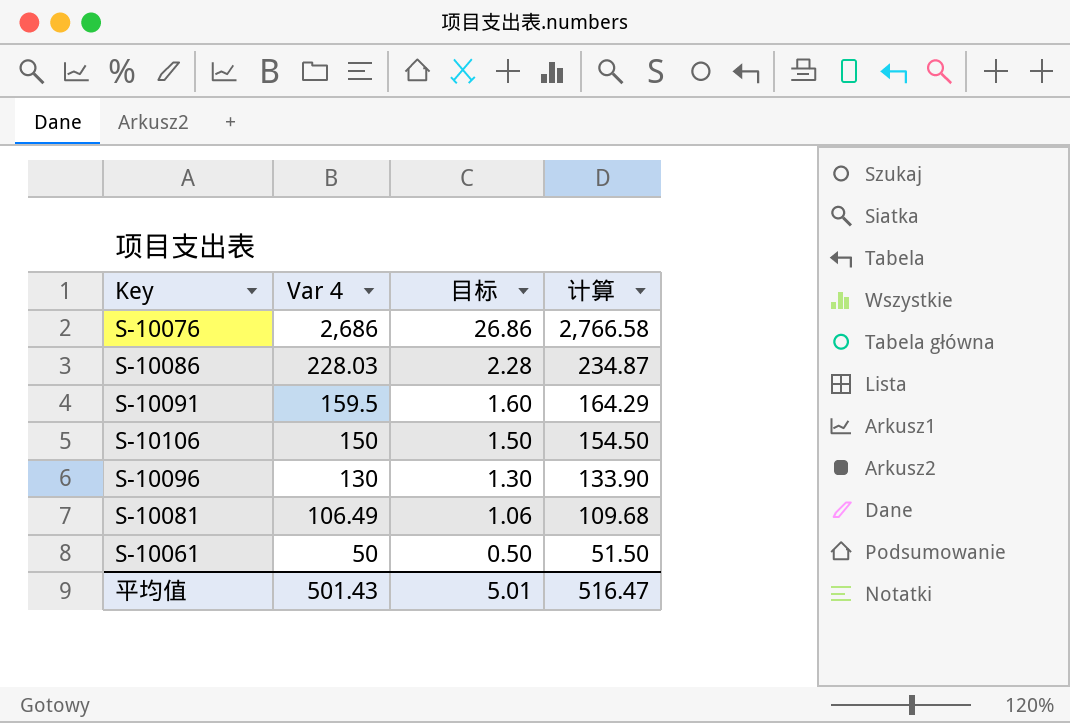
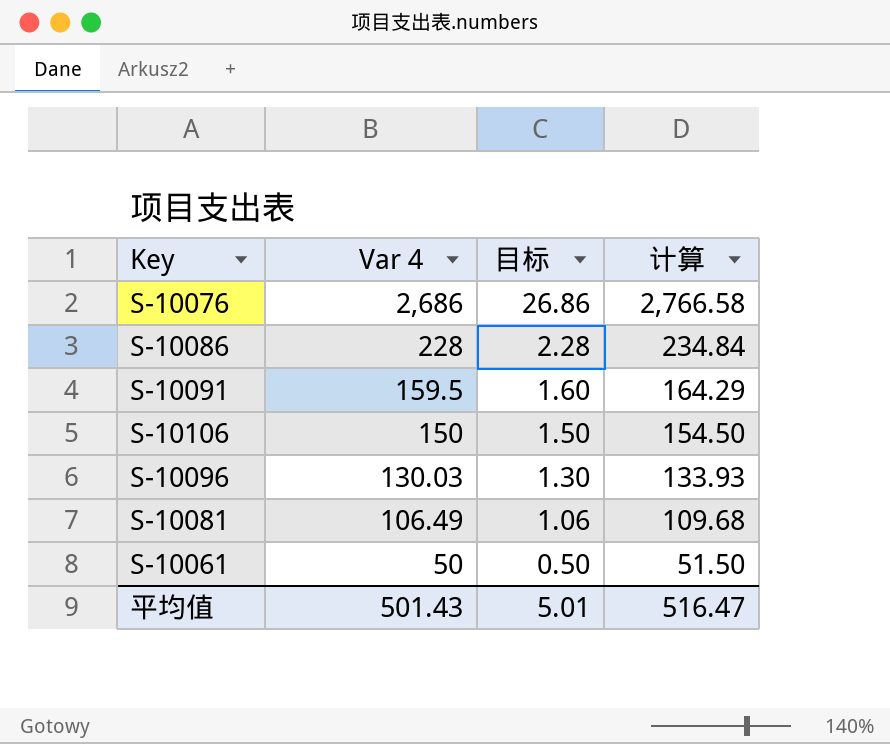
S-10086 | Var 4: 228.03 -> 228
S-10086 | 计算: 234.87 -> 234.84
S-10096 | Var 4: 130 -> 130.03
S-10096 | 计算: 133.90 -> 133.93

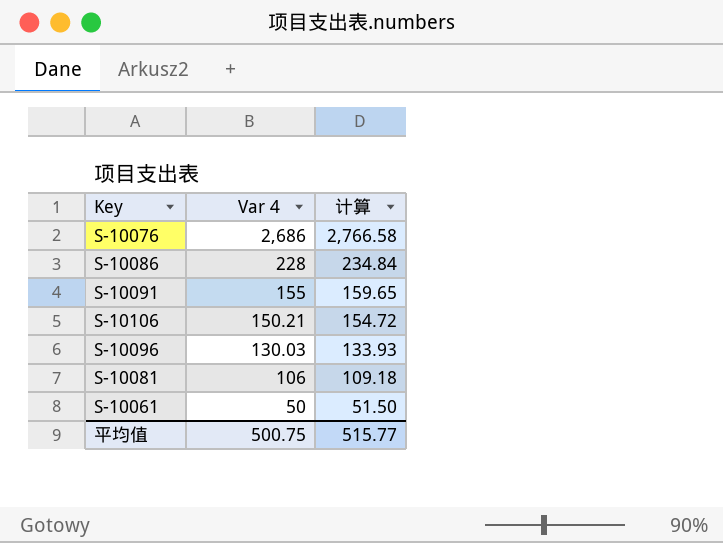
column 目标 | formula: [Var 4] * 0.01 -> none
S-10091 | Var 4: 159.5 -> 155
S-10091 | 计算: 164.29 -> 159.65
S-10106 | Var 4: 150 -> 150.21
S-10106 | 计算: 154.50 -> 154.72
S-10081 | Var 4: 106.49 -> 106
S-10081 | 计算: 109.68 -> 109.18
平均值 | Var 4: 501.43 -> 500.75
平均值 | 计算: 516.47 -> 515.77

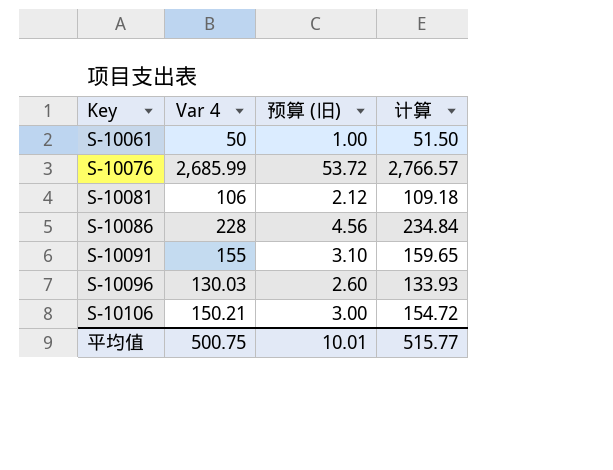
row order: Var 4 descending -> Key ascending
column 预算 (旧) | formula: none -> [Var 4] * 0.02
S-10076 | Var 4: 2,686 -> 2,685.99
S-10076 | 计算: 2,766.58 -> 2,766.57

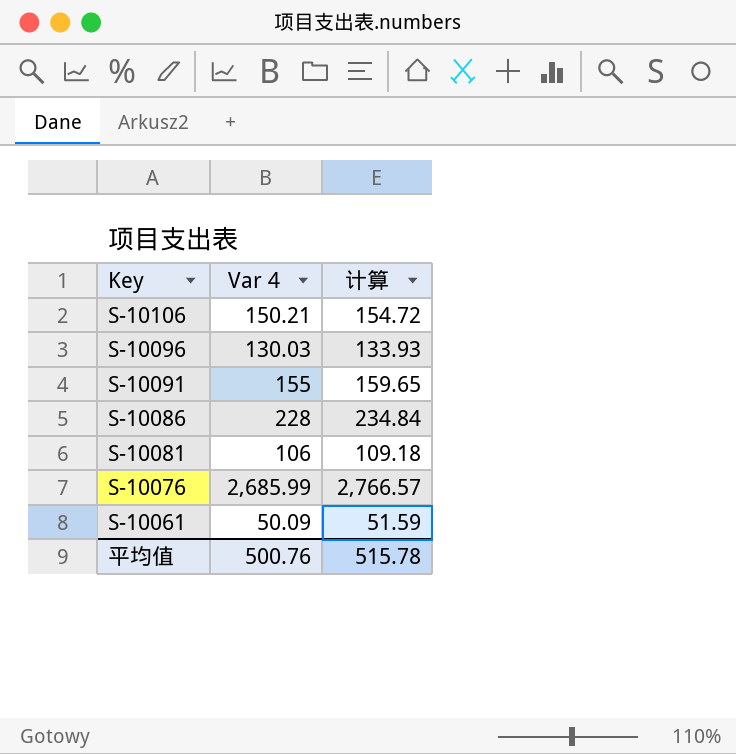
row order: Key ascending -> Key descending
column 预算 (旧) | formula: [Var 4] * 0.02 -> none
S-10061 | Var 4: 50 -> 50.09
S-10061 | 计算: 51.50 -> 51.59
平均值 | Var 4: 500.75 -> 500.76
平均值 | 计算: 515.77 -> 515.78

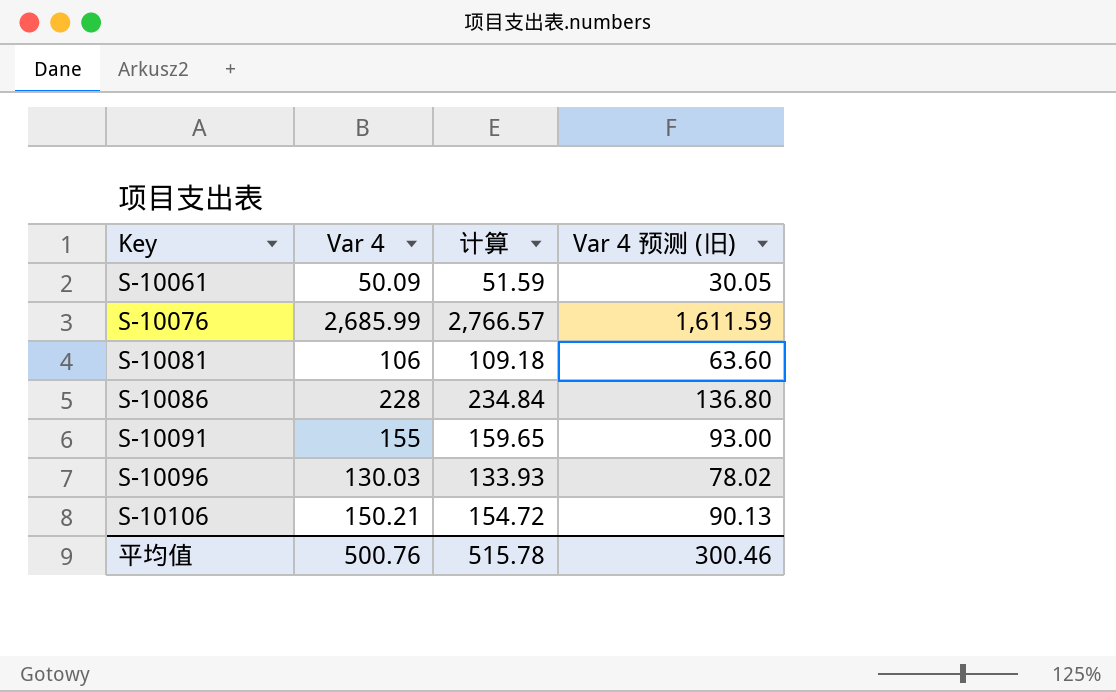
row order: Key descending -> Key ascending
column Var 4 预测 (旧) | formula: none -> [Var 4] * 0.6

